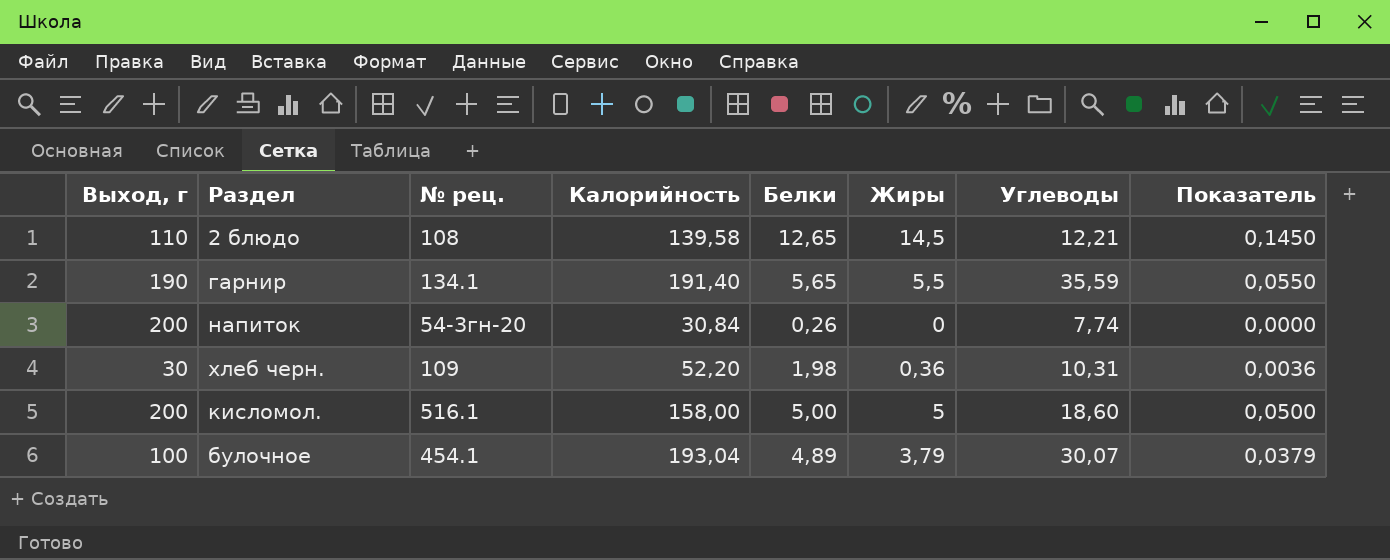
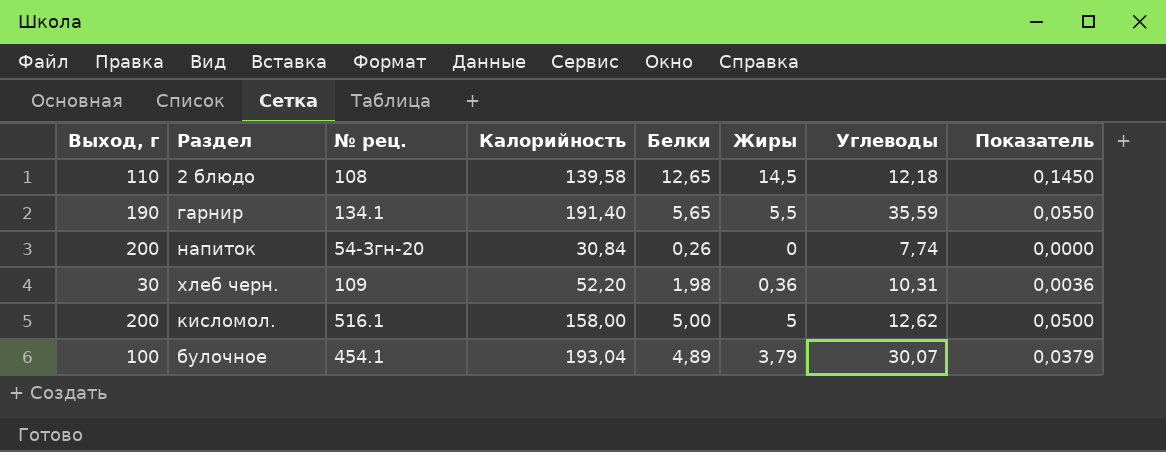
2 блюдо | Углеводы: 12,21 -> 12,18
кисломол. | Углеводы: 18,60 -> 12,62

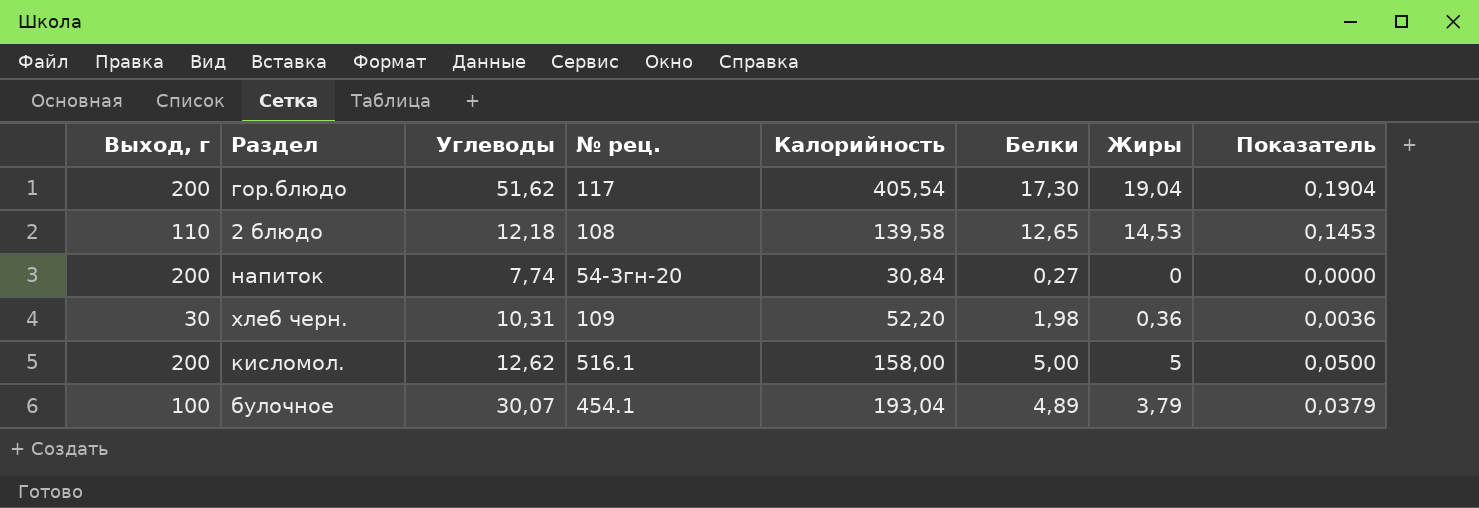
column Углеводы | position: 7 -> 3
row гарнир: 190 | 134.1 | 191,40 | 5,65 | 5,5 | 35,59 | 0,0550 -> none
row гор.блюдо: none -> 200 | 51,62 | 117 | 405,54 | 17,30 | 19,04 | 0,1904
2 блюдо | Жиры: 14,5 -> 14,53
2 блюдо | Показатель: 0,1450 -> 0,1453
напиток | Белки: 0,26 -> 0,27

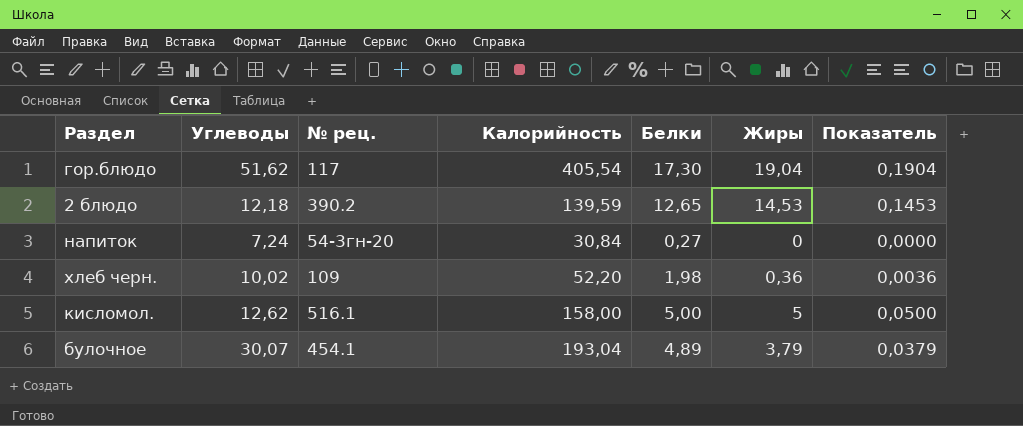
column Выход, г | position: 1 -> none
2 блюдо | № рец.: 108 -> 390.2
2 блюдо | Калорийность: 139,58 -> 139,59
напиток | Углеводы: 7,74 -> 7,24
хлеб черн. | Углеводы: 10,31 -> 10,02

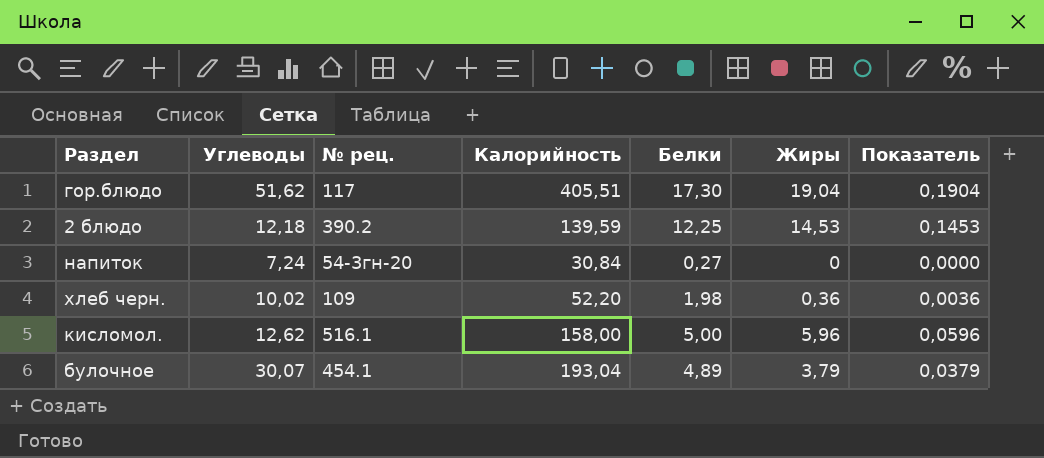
гор.блюдо | Калорийность: 405,54 -> 405,51
2 блюдо | Белки: 12,65 -> 12,25
кисломол. | Жиры: 5 -> 5,96
кисломол. | Показатель: 0,0500 -> 0,0596

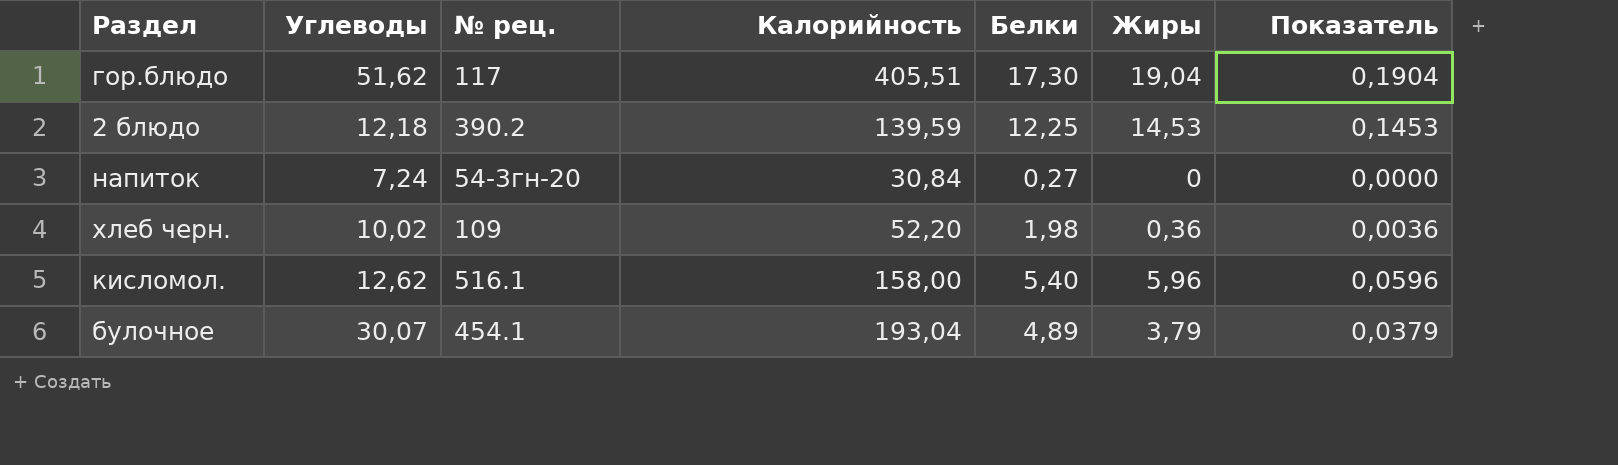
кисломол. | Белки: 5,00 -> 5,40

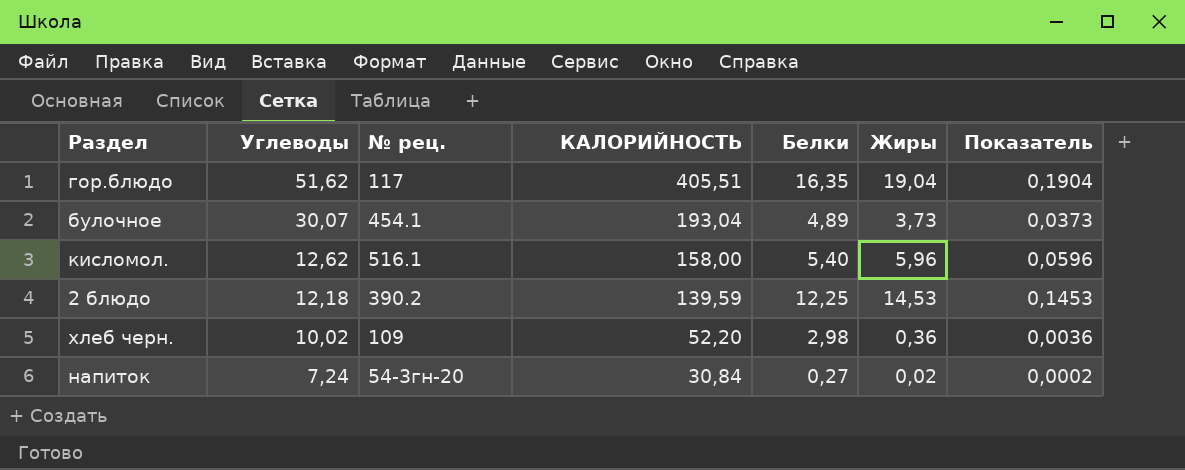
row order: none -> Углеводы descending
column name: Калорийность -> КАЛОРИЙНОСТЬ
гор.блюдо | Белки: 17,30 -> 16,35
булочное | Жиры: 3,79 -> 3,73
булочное | Показатель: 0,0379 -> 0,0373
хлеб черн. | Белки: 1,98 -> 2,98
напиток | Жиры: 0 -> 0,02
напиток | Показатель: 0,0000 -> 0,0002

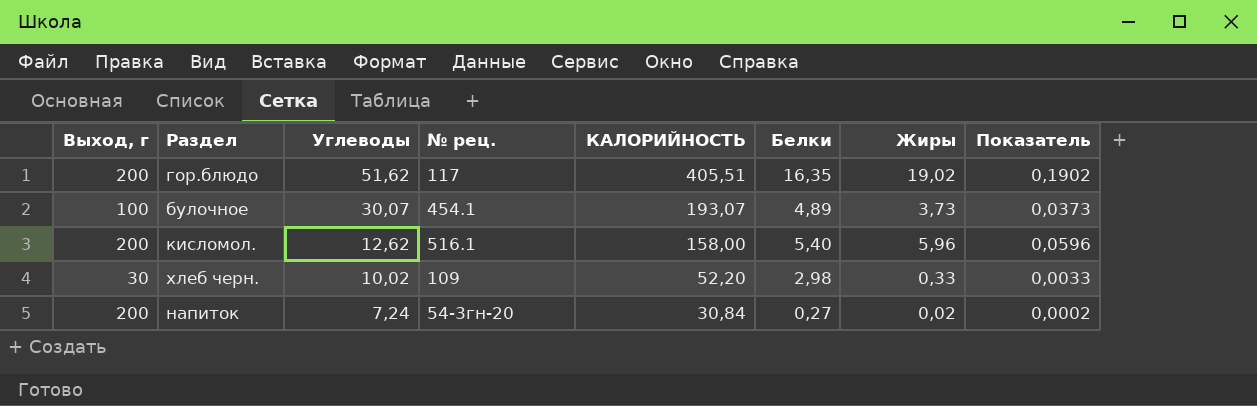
column Выход, г | position: none -> 1
row 2 блюдо: 12,18 | 390.2 | 139,59 | 12,25 | 14,53 | 0,1453 -> none
гор.блюдо | Жиры: 19,04 -> 19,02
гор.блюдо | Показатель: 0,1904 -> 0,1902
булочное | КАЛОРИЙНОСТЬ: 193,04 -> 193,07
хлеб черн. | Жиры: 0,36 -> 0,33
хлеб черн. | Показатель: 0,0036 -> 0,0033

